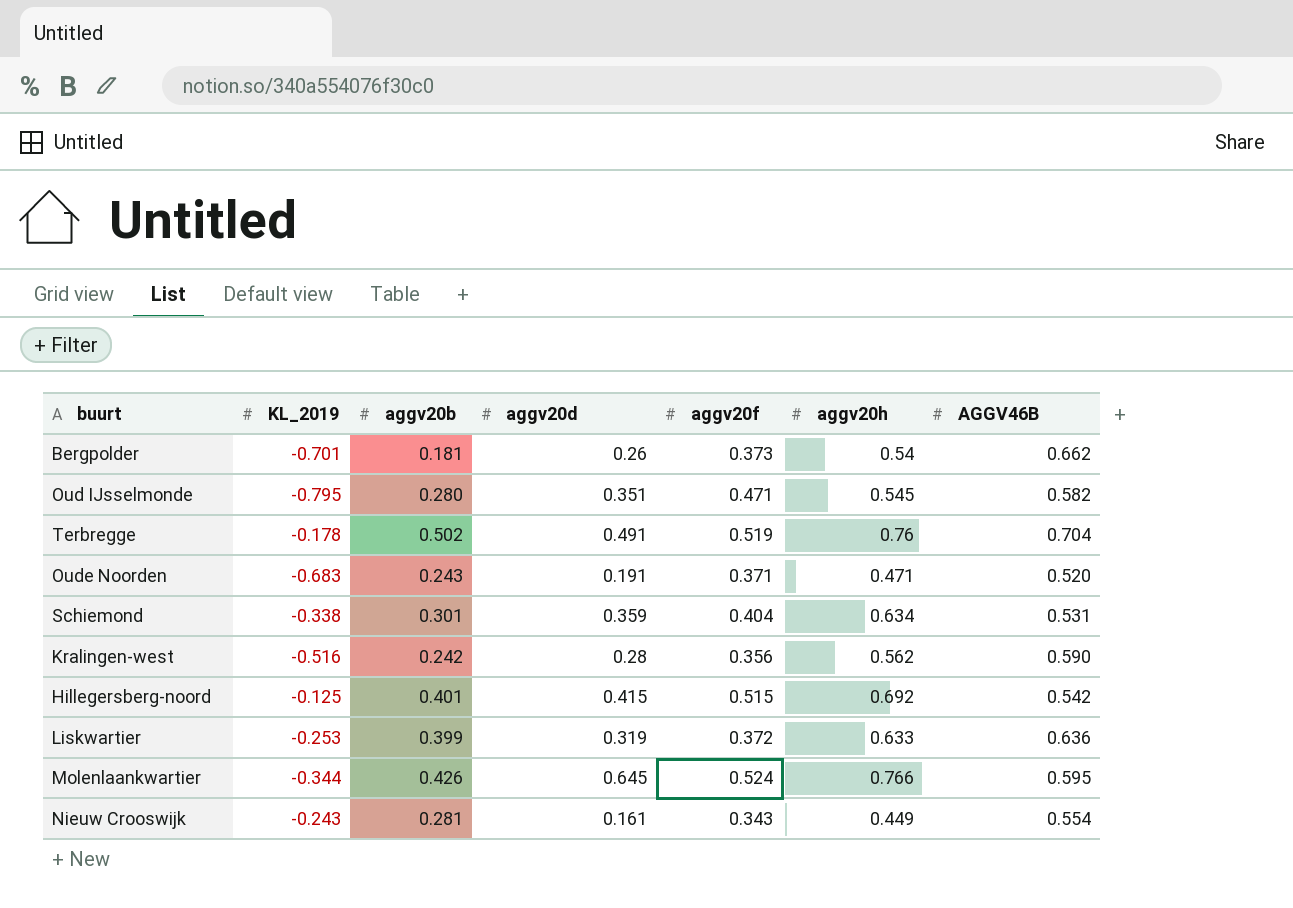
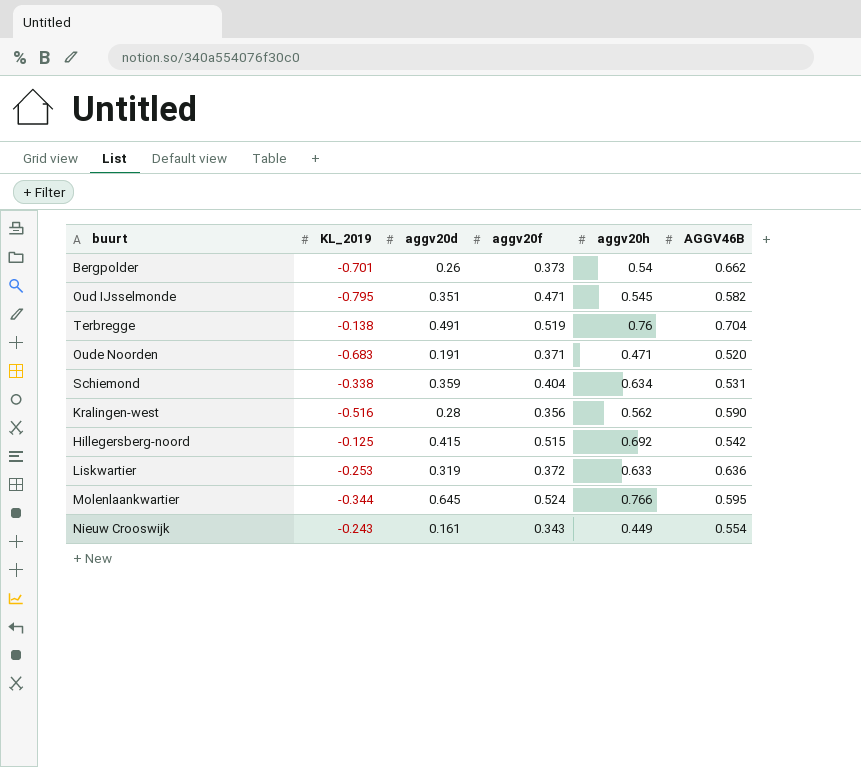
column aggv20b | position: 3 -> none
Terbregge | KL_2019: -0.178 -> -0.138

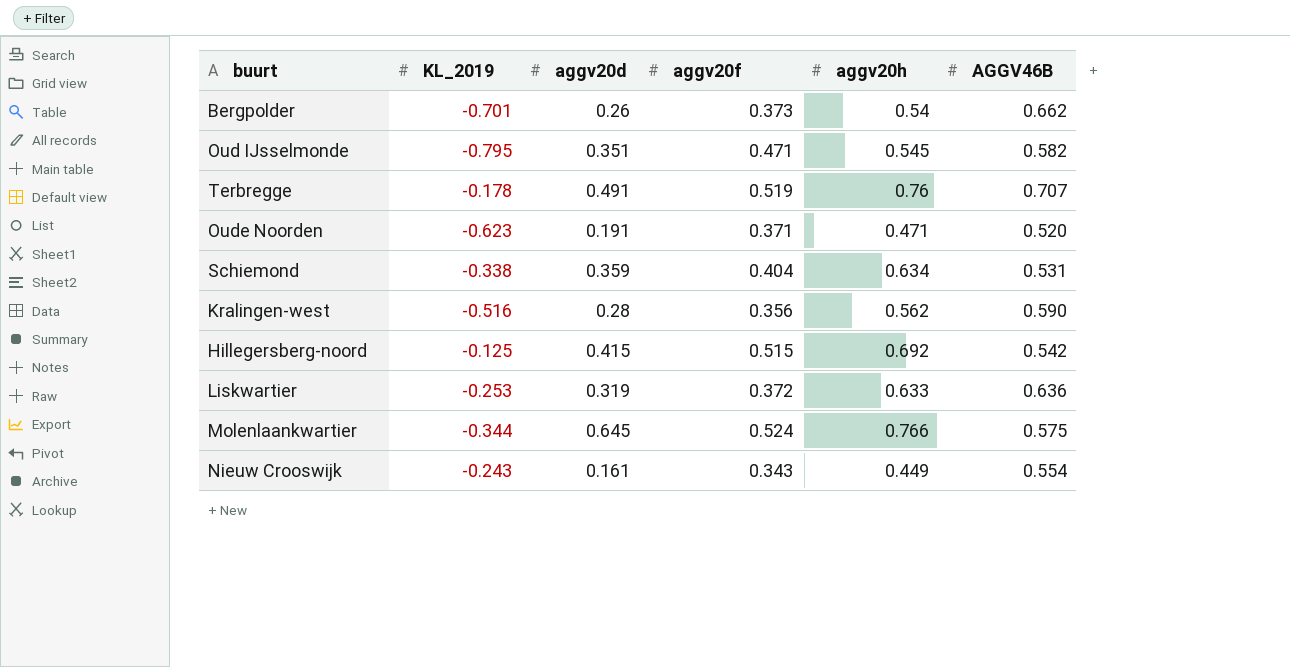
Terbregge | KL_2019: -0.138 -> -0.178
Terbregge | AGGV46B: 0.704 -> 0.707
Oude Noorden | KL_2019: -0.683 -> -0.623
Molenlaankwartier | AGGV46B: 0.595 -> 0.575

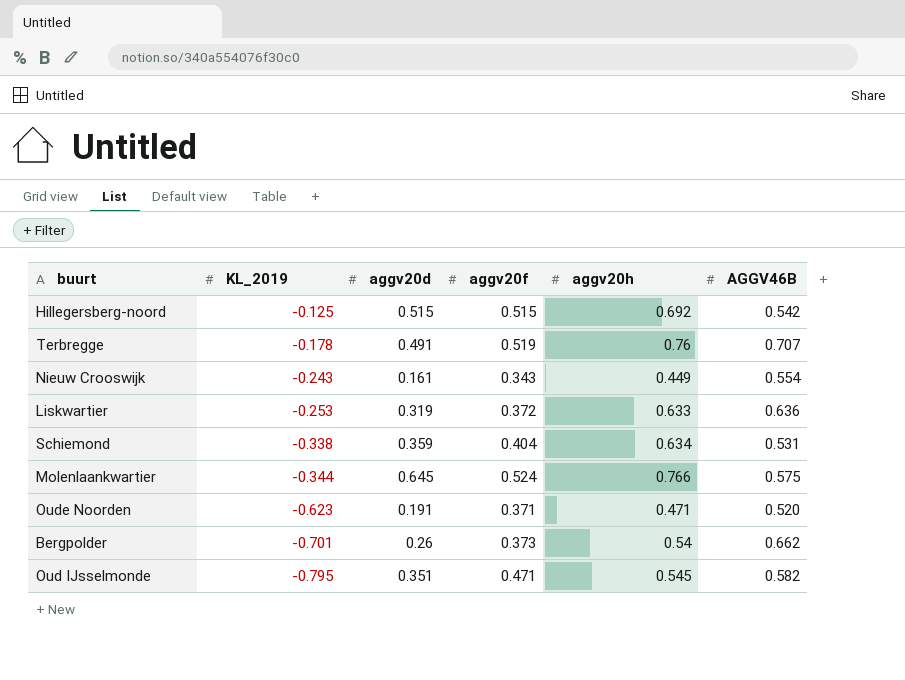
row order: none -> KL_2019 descending
row Kralingen-west: -0.516 | 0.28 | 0.356 | 0.562 | 0.590 -> none
Hillegersberg-noord | aggv20d: 0.415 -> 0.515

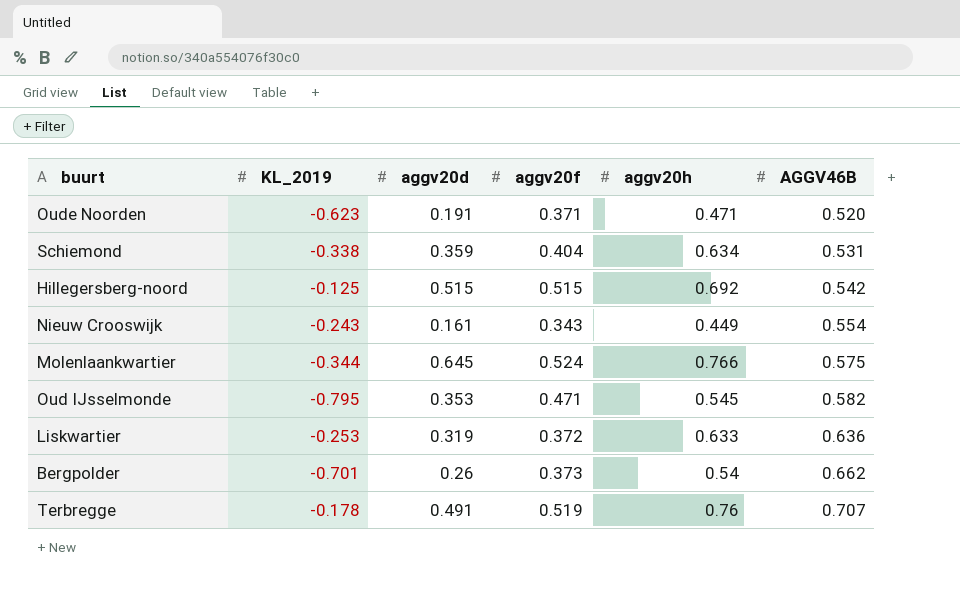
row order: KL_2019 descending -> AGGV46B ascending
Oud IJsselmonde | aggv20d: 0.351 -> 0.353

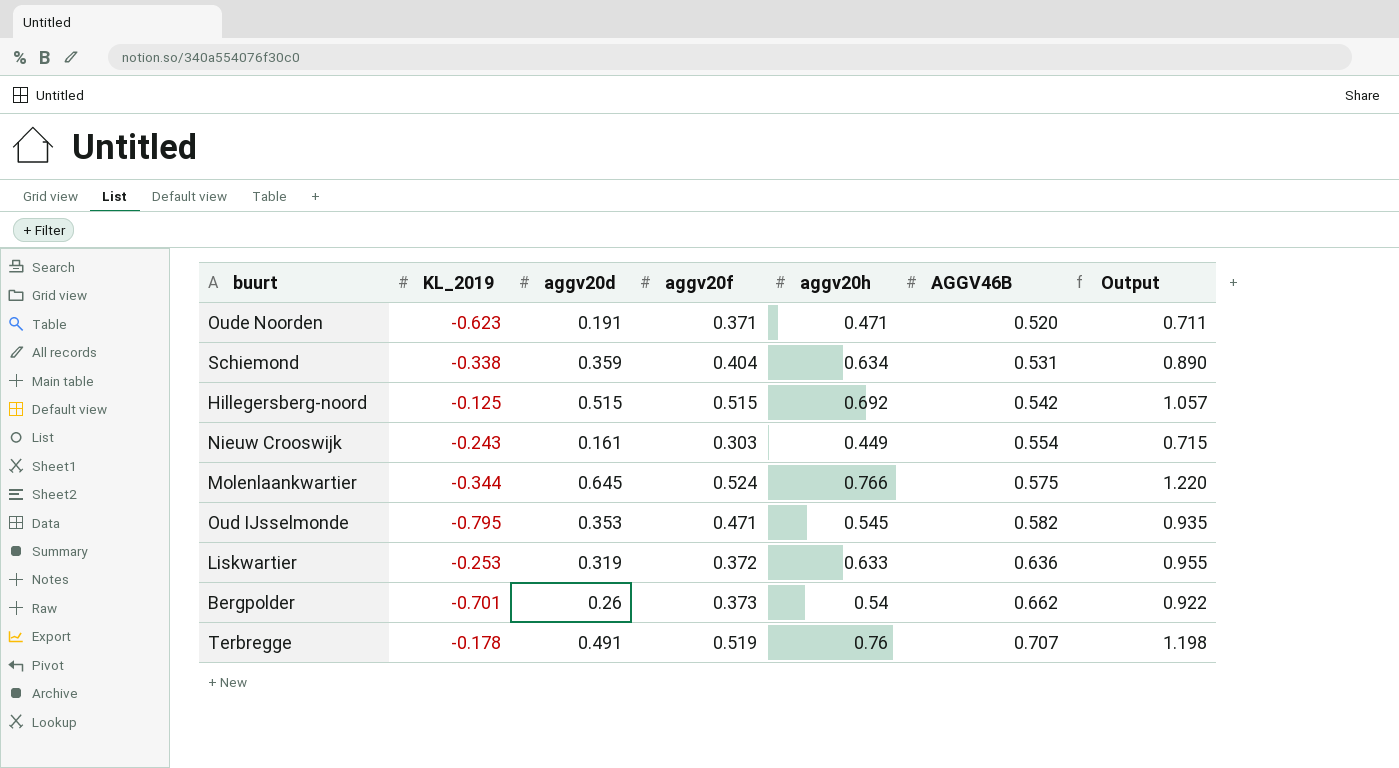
column Output | formula: none -> [aggv20d] + [AGGV46B]
Nieuw Crooswijk | aggv20f: 0.343 -> 0.303

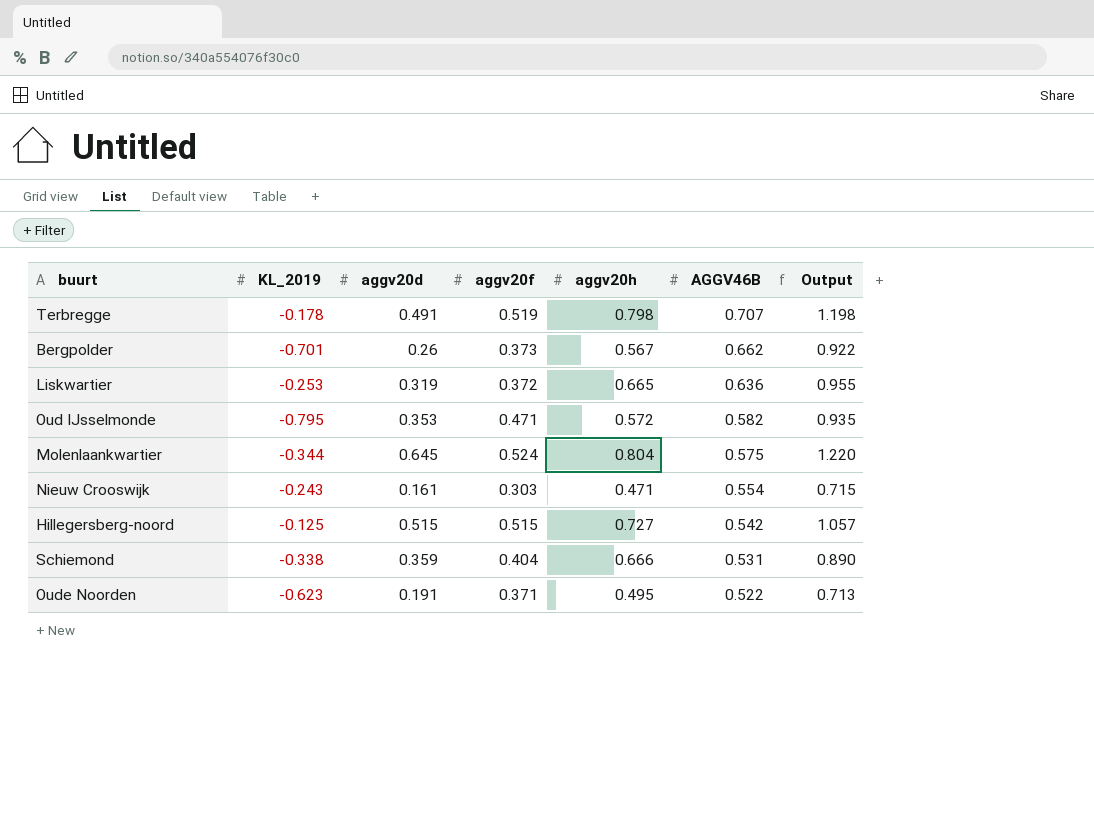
row order: AGGV46B ascending -> AGGV46B descending
Terbregge | aggv20h: 0.76 -> 0.798
Bergpolder | aggv20h: 0.54 -> 0.567
Liskwartier | aggv20h: 0.633 -> 0.665
Oud IJsselmonde | aggv20h: 0.545 -> 0.572
Molenlaankwartier | aggv20h: 0.766 -> 0.804
Nieuw Crooswijk | aggv20h: 0.449 -> 0.471
Hillegersberg-noord | aggv20h: 0.692 -> 0.727
Schiemond | aggv20h: 0.634 -> 0.666
Oude Noorden | aggv20h: 0.471 -> 0.495
Oude Noorden | AGGV46B: 0.520 -> 0.522
Oude Noorden | Output: 0.711 -> 0.713

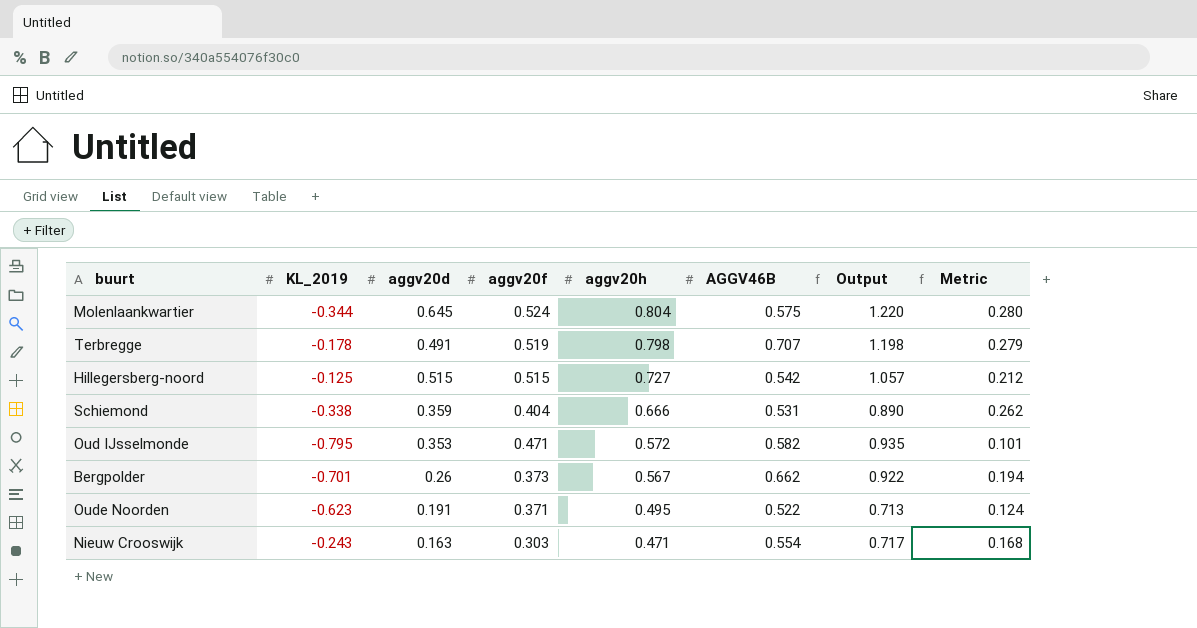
row order: AGGV46B descending -> aggv20h descending
column Metric | formula: none -> [aggv20h] - [aggv20f]
row Liskwartier: -0.253 | 0.319 | 0.372 | 0.665 | 0.636 | 0.955 -> none
Nieuw Crooswijk | aggv20d: 0.161 -> 0.163
Nieuw Crooswijk | Output: 0.715 -> 0.717

